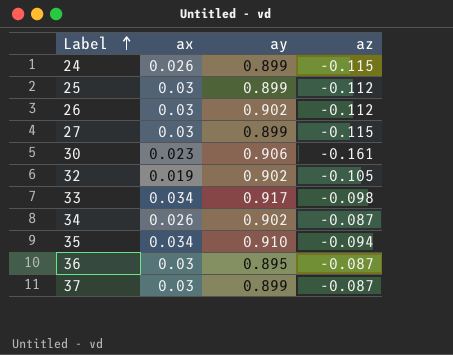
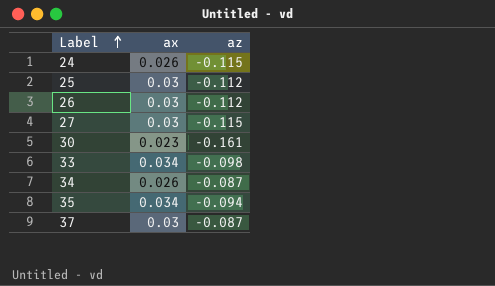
column ay | position: 3 -> none
row 32: 0.019 | 0.902 | -0.105 -> none
row 36: 0.03 | 0.895 | -0.087 -> none

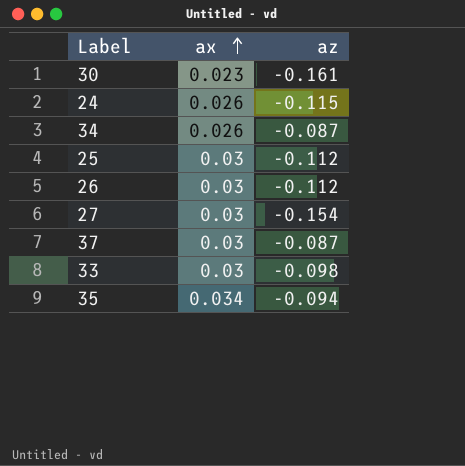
row order: Label ascending -> ax ascending
27 | az: -0.115 -> -0.154
33 | ax: 0.034 -> 0.03

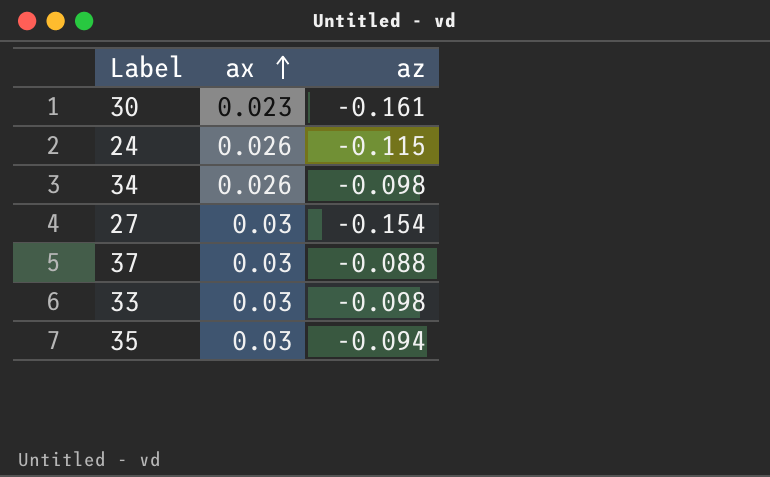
row 25: 0.03 | -0.112 -> none
row 26: 0.03 | -0.112 -> none
34 | az: -0.087 -> -0.098
37 | az: -0.087 -> -0.088
35 | ax: 0.034 -> 0.03

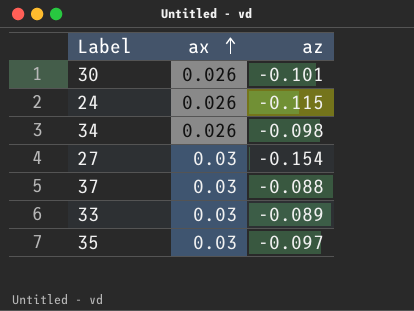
30 | ax: 0.023 -> 0.026
30 | az: -0.161 -> -0.101
33 | az: -0.098 -> -0.089
35 | az: -0.094 -> -0.097

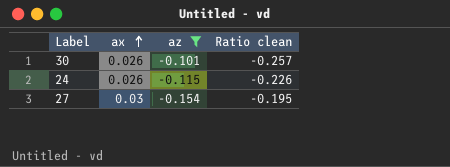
filter: none -> az <= -0.101
column Ratio clean | formula: none -> [ax] / [az]

